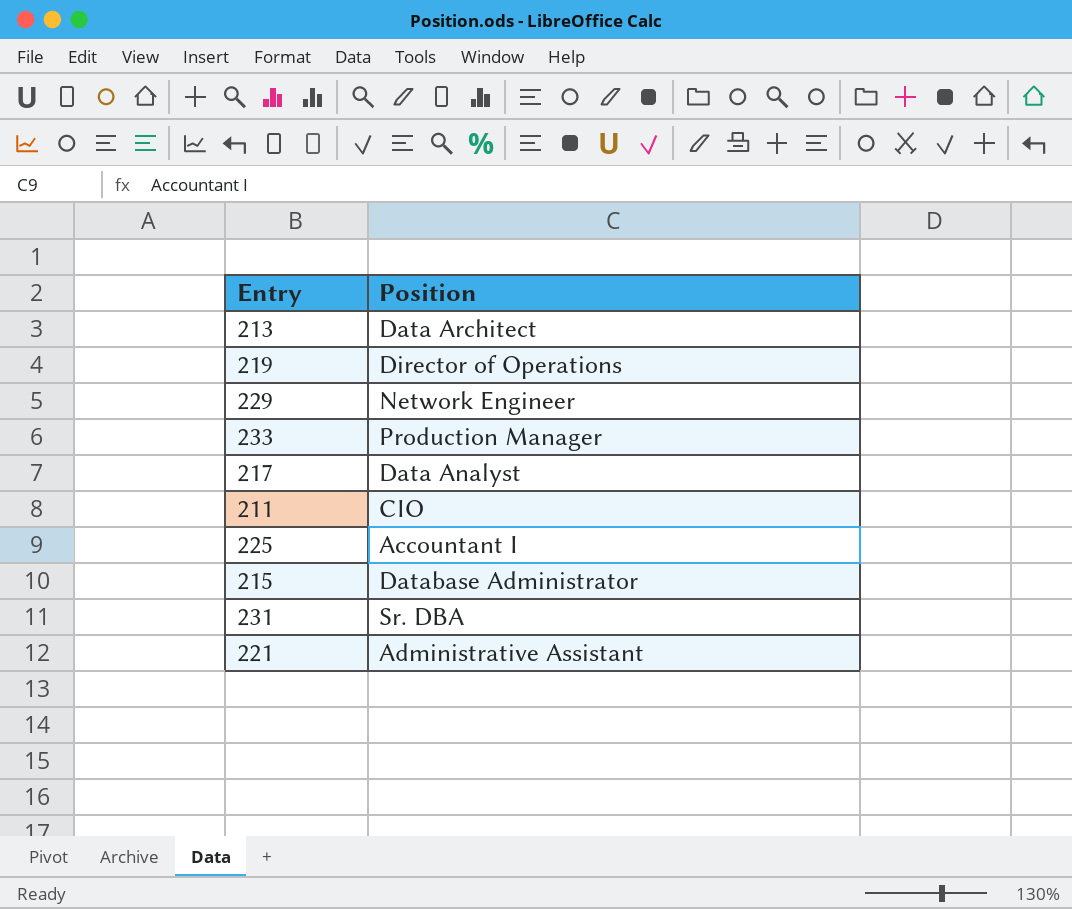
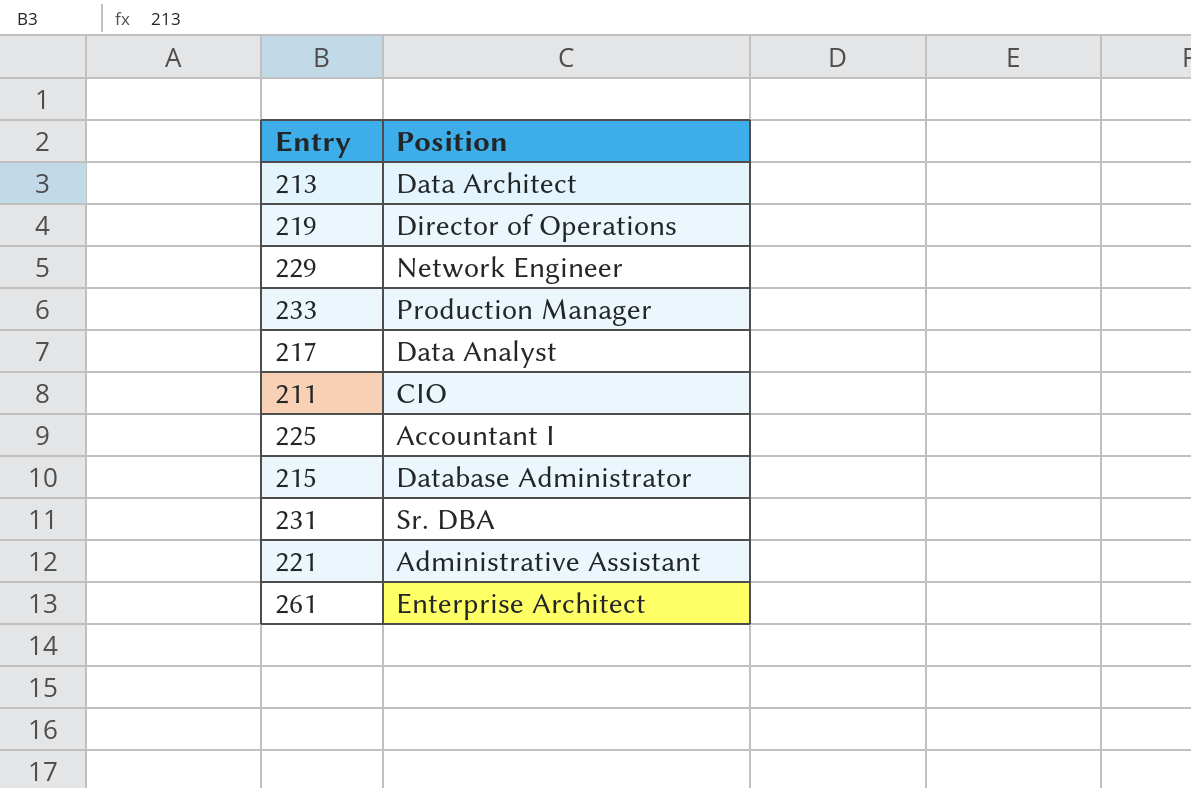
row 261: none -> Enterprise Architect

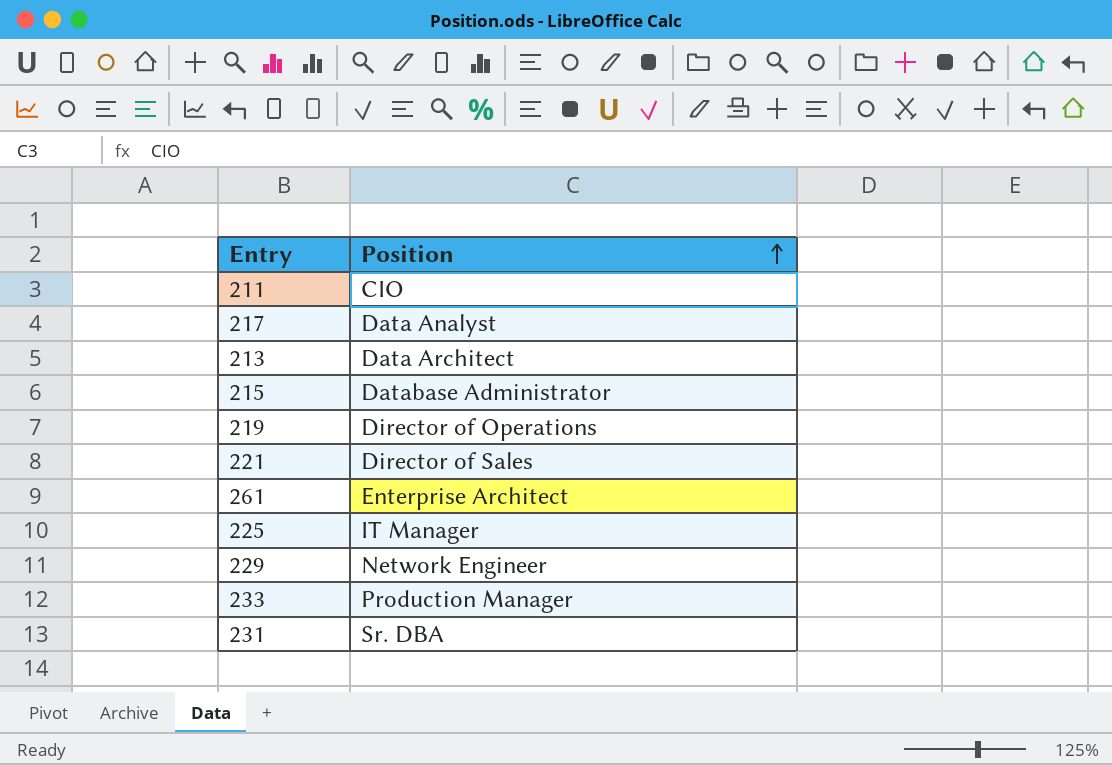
row order: none -> Position ascending
221 | Position: Administrative Assistant -> Director of Sales
225 | Position: Accountant I -> IT Manager

